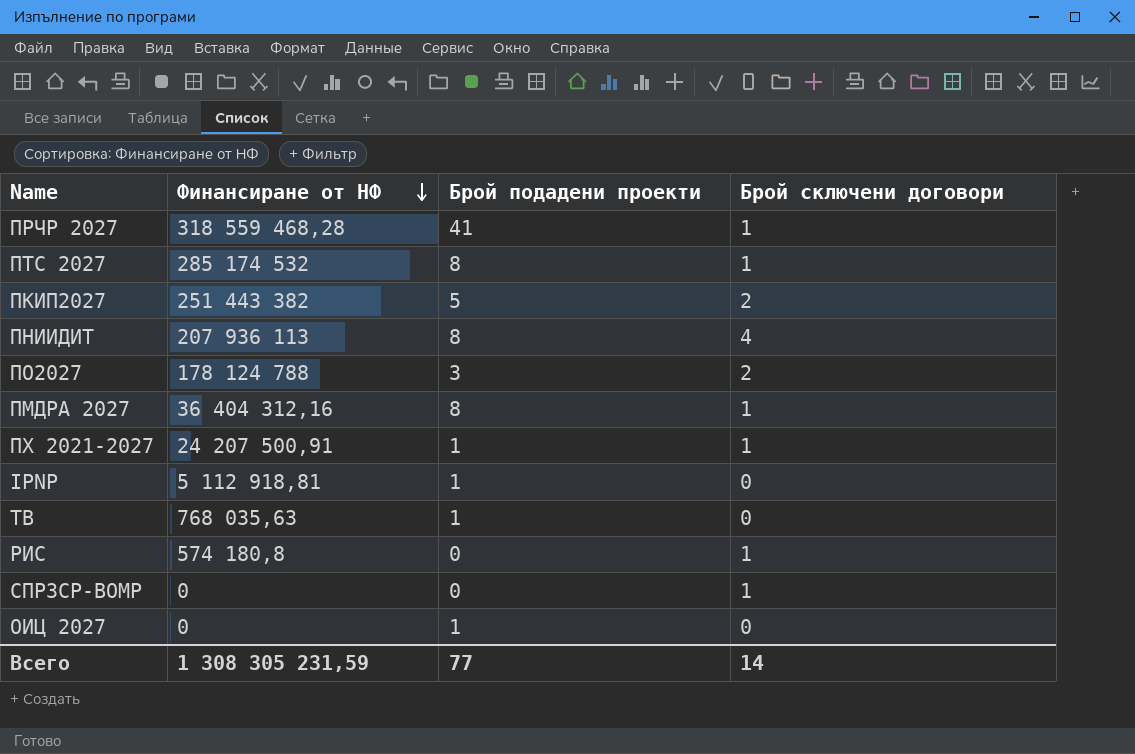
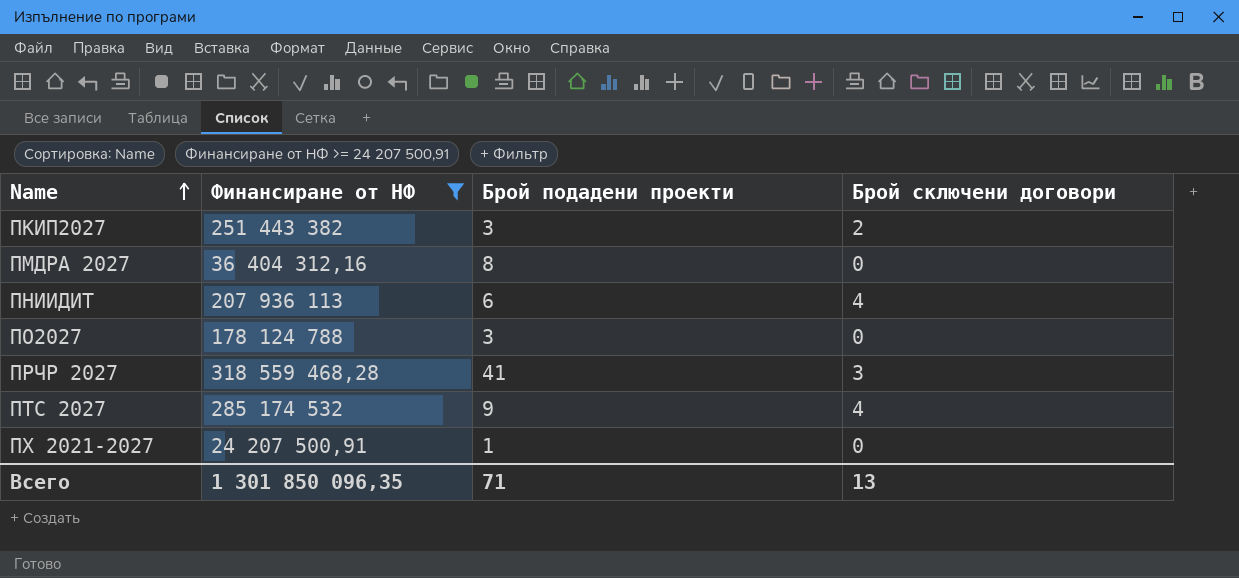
filter: none -> Финансиране от НФ >= 24 207 500,91
row order: Финансиране от НФ descending -> Name ascending
ПКИП2027 | Брой подадени проекти: 5 -> 3
ПМДРА 2027 | Брой сключени договори: 1 -> 0
ПНИИДИТ | Брой подадени проекти: 8 -> 6
ПО2027 | Брой сключени договори: 2 -> 0
ПРЧР 2027 | Брой сключени договори: 1 -> 3
ПТС 2027 | Брой подадени проекти: 8 -> 9
ПТС 2027 | Брой сключени договори: 1 -> 4
ПХ 2021-2027 | Брой сключени договори: 1 -> 0
Всего | Финансиране от НФ: 1 308 305 231,59 -> 1 301 850 096,35
Всего | Брой подадени проекти: 77 -> 71
Всего | Брой сключени договори: 14 -> 13

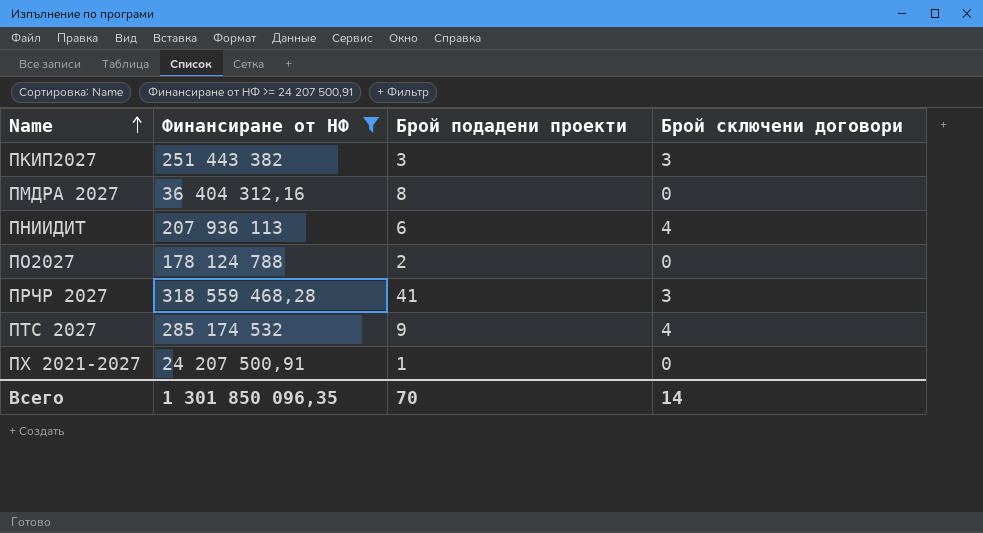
ПКИП2027 | Брой сключени договори: 2 -> 3
ПО2027 | Брой подадени проекти: 3 -> 2
Всего | Брой подадени проекти: 71 -> 70
Всего | Брой сключени договори: 13 -> 14

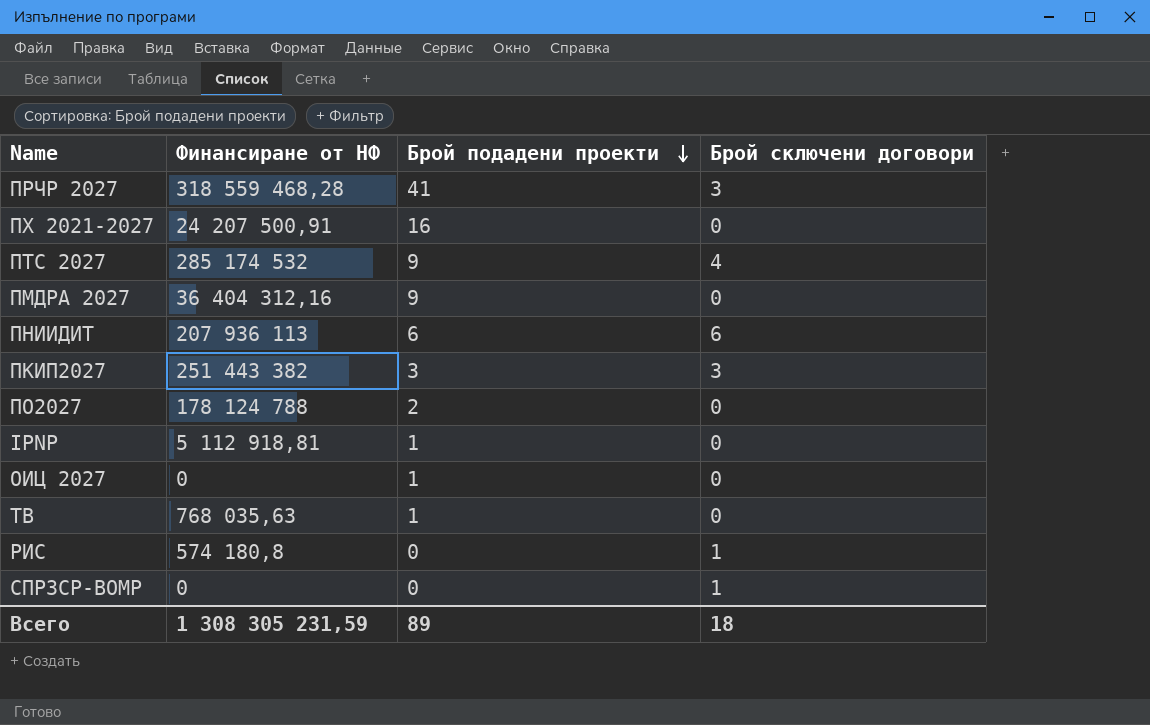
filter: Финансиране от НФ >= 24 207 500,91 -> none
row order: Name ascending -> Брой подадени проекти descending
ПХ 2021-2027 | Брой подадени проекти: 1 -> 16
ПМДРА 2027 | Брой подадени проекти: 8 -> 9
ПНИИДИТ | Брой сключени договори: 4 -> 6
Всего | Финансиране от НФ: 1 301 850 096,35 -> 1 308 305 231,59
Всего | Брой подадени проекти: 70 -> 89
Всего | Брой сключени договори: 14 -> 18

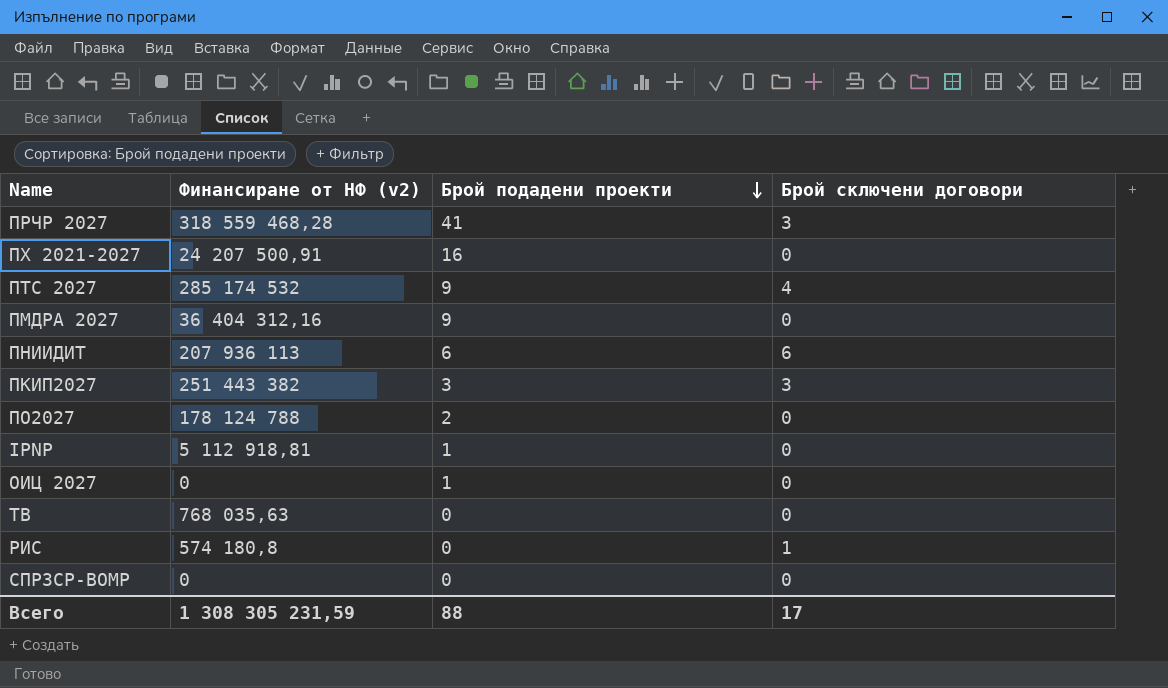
column name: Финансиране от НФ -> Финансиране от НФ (v2)
ТВ | Брой подадени проекти: 1 -> 0
СПРЗСР-ВОМР | Брой сключени договори: 1 -> 0
Всего | Брой подадени проекти: 89 -> 88
Всего | Брой сключени договори: 18 -> 17

